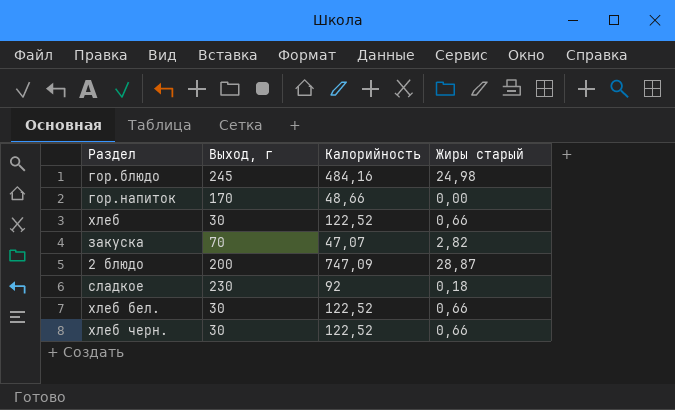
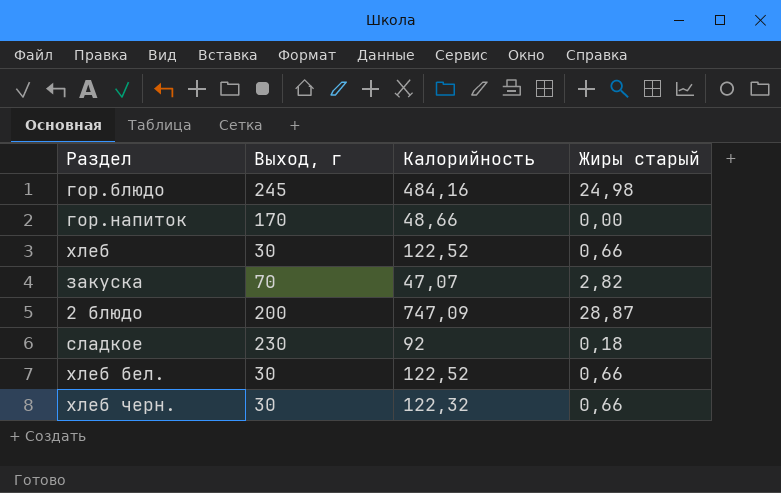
хлеб черн. | Калорийность: 122,52 -> 122,32

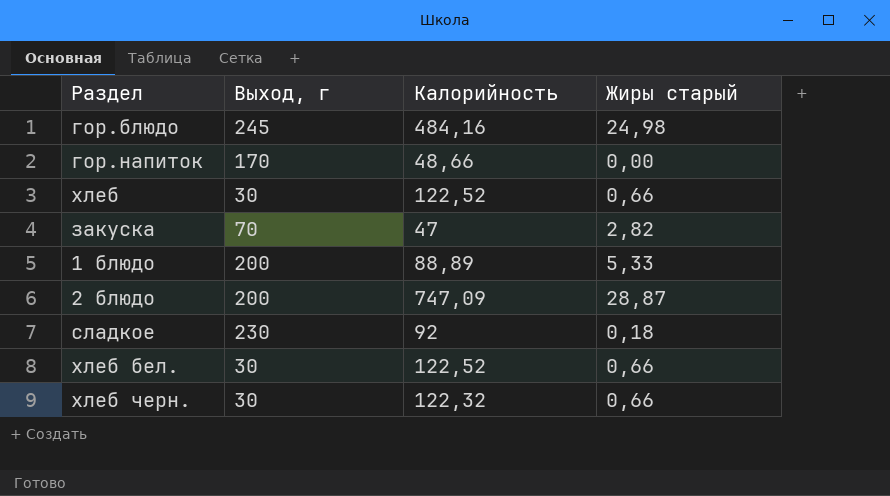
закуска | Калорийность: 47,07 -> 47
row 1 блюдо: none -> 200 | 88,89 | 5,33

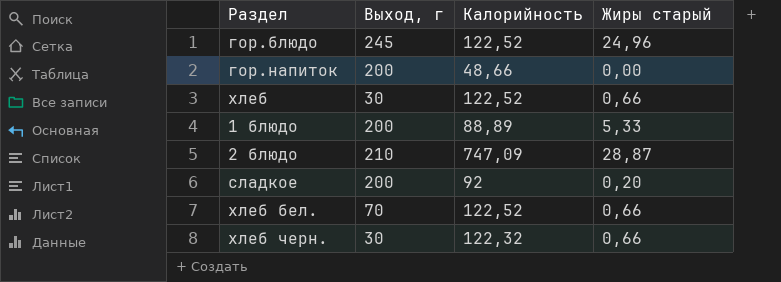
row закуска: 70 | 47 | 2,82 -> none
гор.блюдо | Калорийность: 484,16 -> 122,52
гор.блюдо | Жиры старый: 24,98 -> 24,96
гор.напиток | Выход, г: 170 -> 200
2 блюдо | Выход, г: 200 -> 210
сладкое | Выход, г: 230 -> 200
сладкое | Жиры старый: 0,18 -> 0,20
хлеб бел. | Выход, г: 30 -> 70

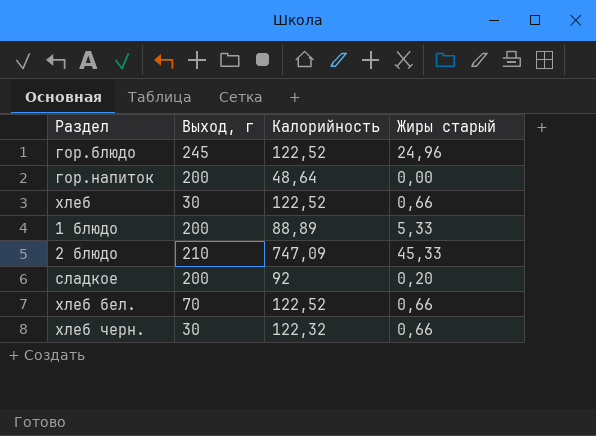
гор.напиток | Калорийность: 48,66 -> 48,64
2 блюдо | Жиры старый: 28,87 -> 45,33

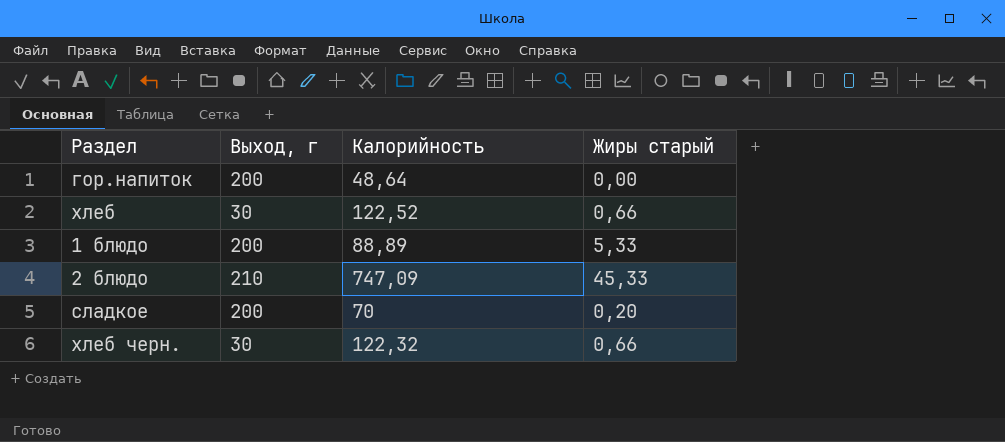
row гор.блюдо: 245 | 122,52 | 24,96 -> none
row хлеб бел.: 70 | 122,52 | 0,66 -> none
сладкое | Калорийность: 92 -> 70

